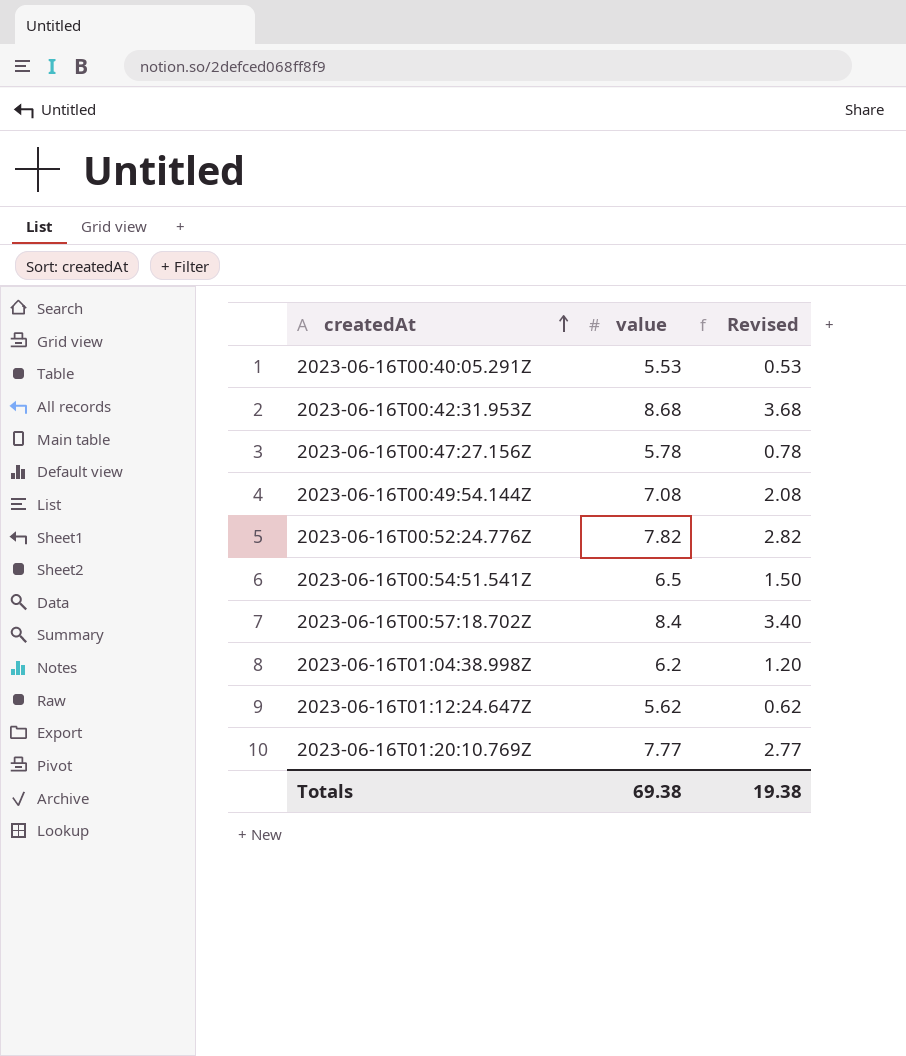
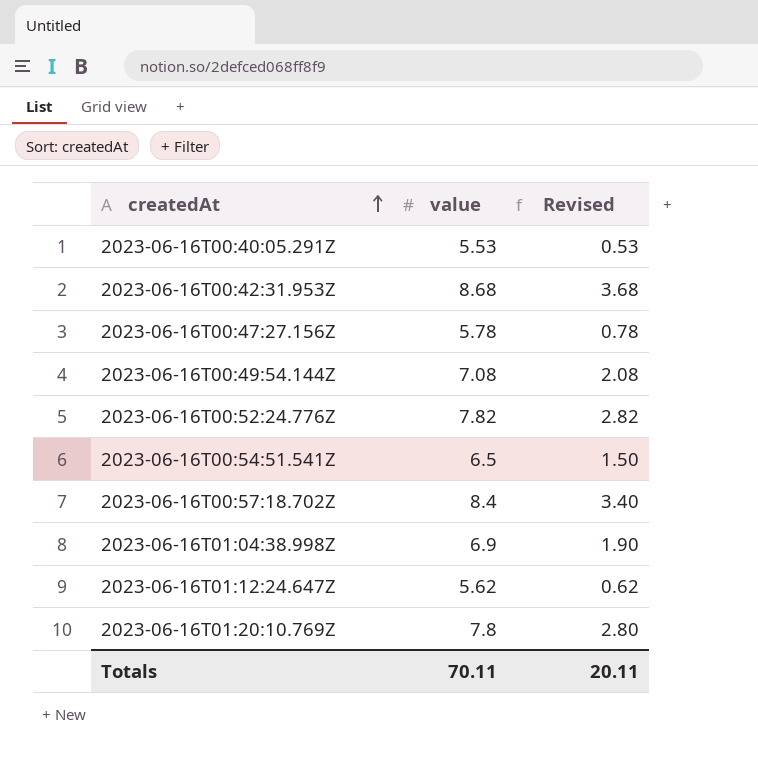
2023-06-16T01:04:38.998Z | value: 6.2 -> 6.9
2023-06-16T01:04:38.998Z | Revised: 1.20 -> 1.90
2023-06-16T01:20:10.769Z | value: 7.77 -> 7.8
2023-06-16T01:20:10.769Z | Revised: 2.77 -> 2.80
Totals | value: 69.38 -> 70.11
Totals | Revised: 19.38 -> 20.11

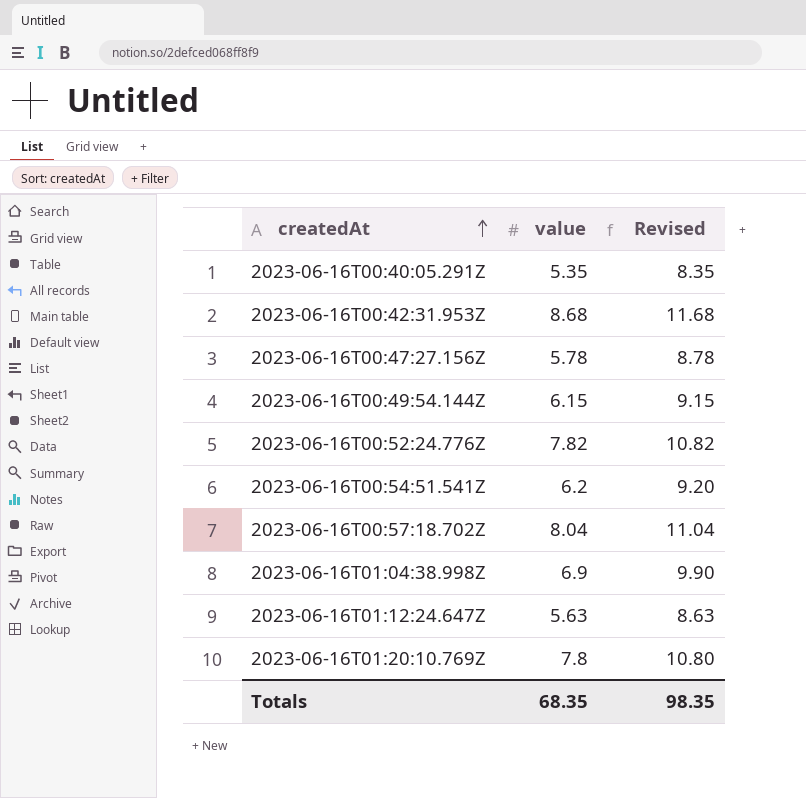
column Revised | formula: [value] - 5 -> [value] + 3
2023-06-16T00:40:05.291Z | value: 5.53 -> 5.35
2023-06-16T00:49:54.144Z | value: 7.08 -> 6.15
2023-06-16T00:54:51.541Z | value: 6.5 -> 6.2
2023-06-16T00:57:18.702Z | value: 8.4 -> 8.04
2023-06-16T01:12:24.647Z | value: 5.62 -> 5.63
Totals | value: 70.11 -> 68.35
Totals | Revised: 20.11 -> 98.35

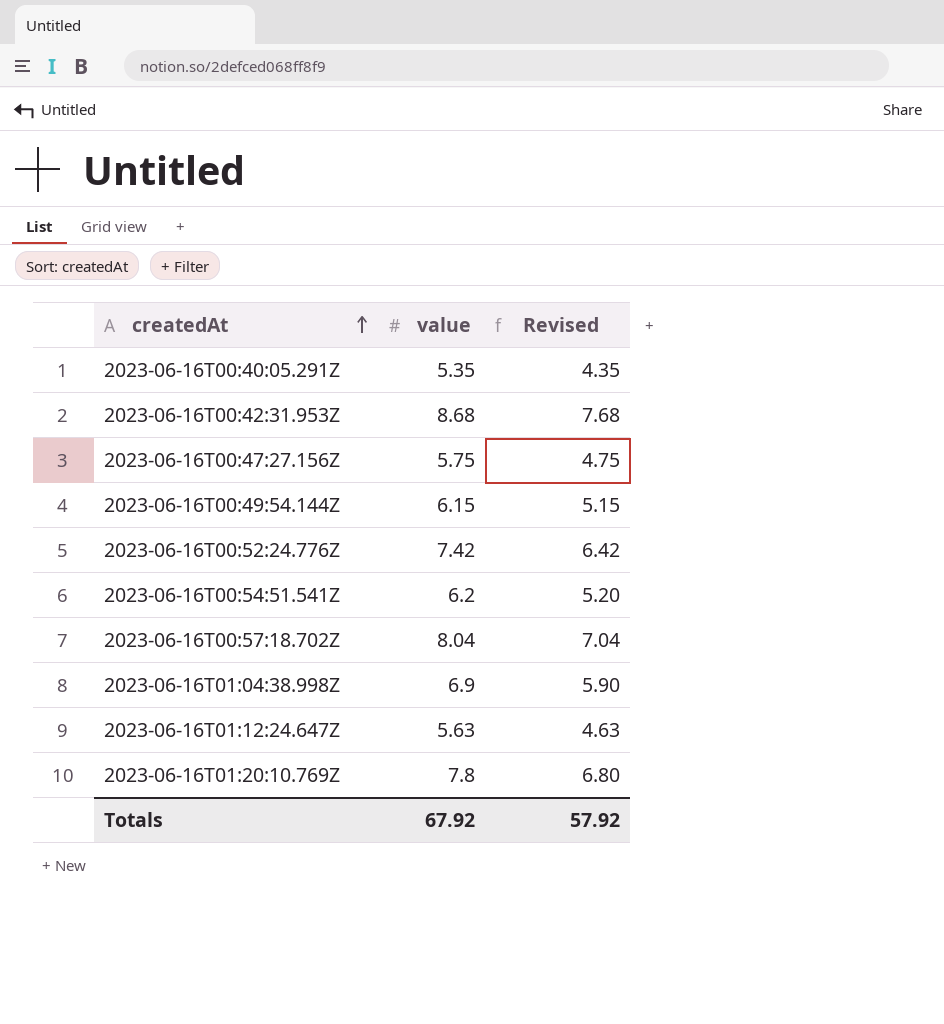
column Revised | formula: [value] + 3 -> [value] - 1
2023-06-16T00:47:27.156Z | value: 5.78 -> 5.75
2023-06-16T00:52:24.776Z | value: 7.82 -> 7.42
Totals | value: 68.35 -> 67.92
Totals | Revised: 98.35 -> 57.92

